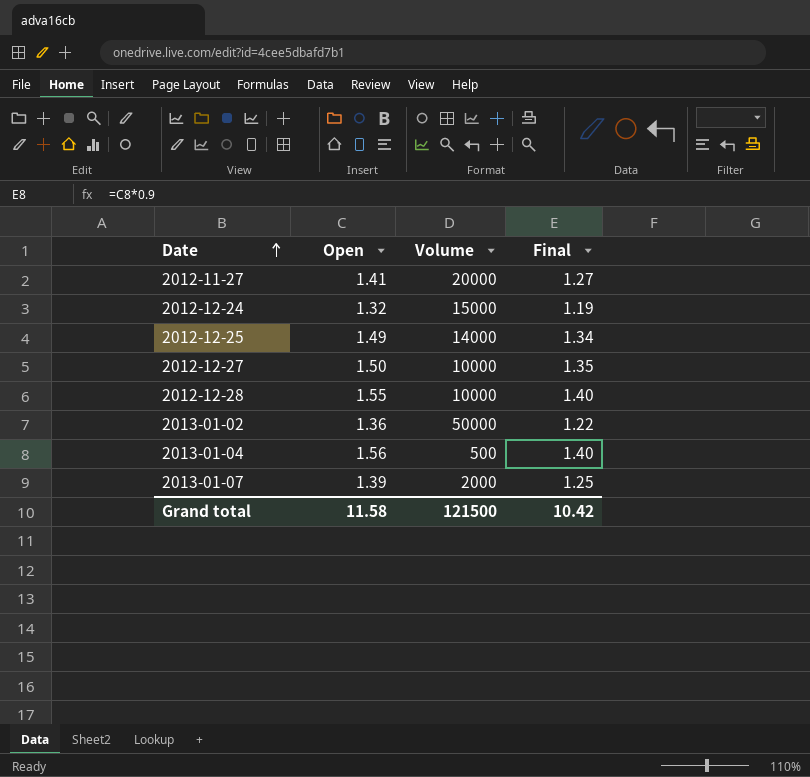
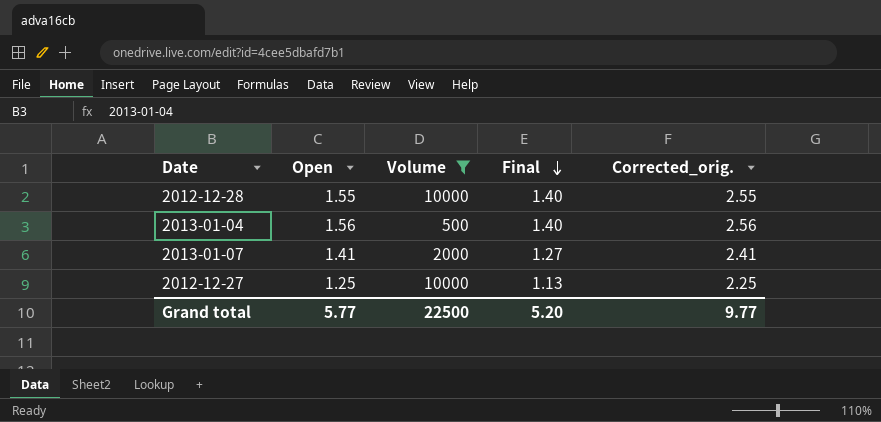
filter: none -> Volume <= 10000
row order: Date ascending -> Final descending
column Corrected_orig. | formula: none -> [Open] + 1
2013-01-07 | Open: 1.39 -> 1.41
2013-01-07 | Final: 1.25 -> 1.27
2012-12-27 | Open: 1.50 -> 1.25
2012-12-27 | Final: 1.35 -> 1.13
Grand total | Open: 11.58 -> 5.77
Grand total | Volume: 121500 -> 22500
Grand total | Final: 10.42 -> 5.20

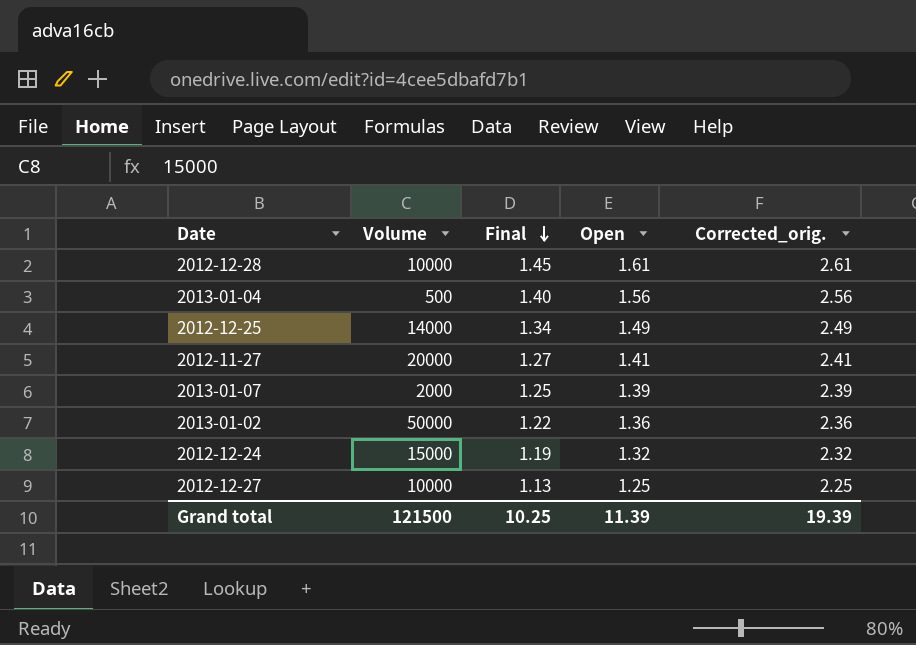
filter: Volume <= 10000 -> none
column Open | position: 2 -> 4
2012-12-28 | Final: 1.40 -> 1.45
2012-12-28 | Open: 1.55 -> 1.61
2012-12-28 | Corrected_orig.: 2.55 -> 2.61
2013-01-07 | Final: 1.27 -> 1.25
2013-01-07 | Open: 1.41 -> 1.39
2013-01-07 | Corrected_orig.: 2.41 -> 2.39
Grand total | Volume: 22500 -> 121500
Grand total | Final: 5.20 -> 10.25
Grand total | Open: 5.77 -> 11.39
Grand total | Corrected_orig.: 9.77 -> 19.39

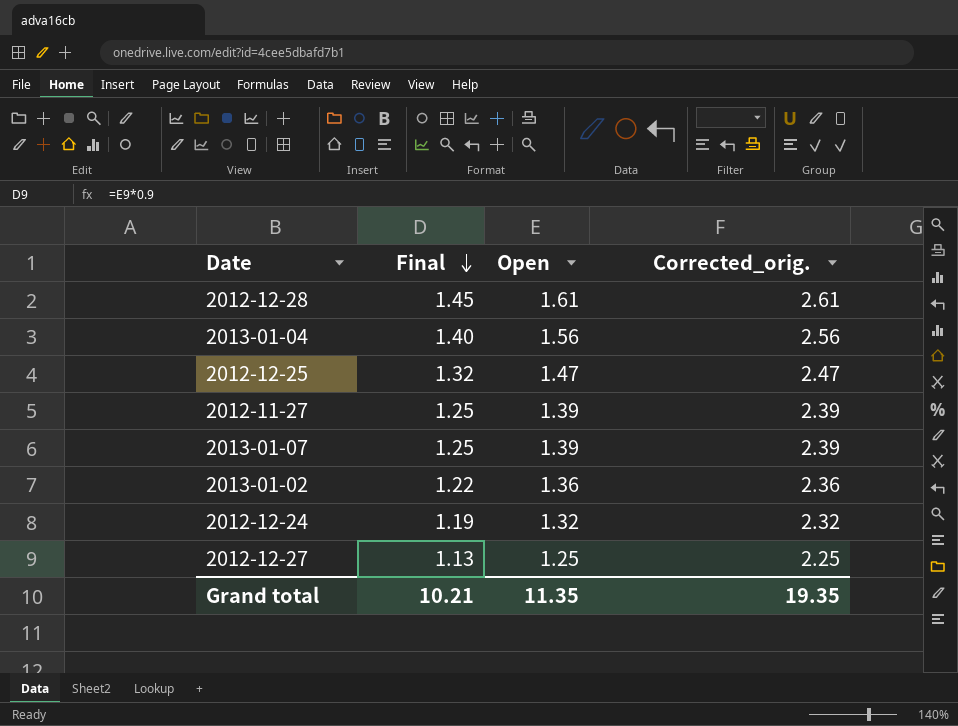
column Volume | position: 2 -> none
2012-12-25 | Final: 1.34 -> 1.32
2012-12-25 | Open: 1.49 -> 1.47
2012-12-25 | Corrected_orig.: 2.49 -> 2.47
2012-11-27 | Final: 1.27 -> 1.25
2012-11-27 | Open: 1.41 -> 1.39
2012-11-27 | Corrected_orig.: 2.41 -> 2.39
Grand total | Final: 10.25 -> 10.21
Grand total | Open: 11.39 -> 11.35
Grand total | Corrected_orig.: 19.39 -> 19.35

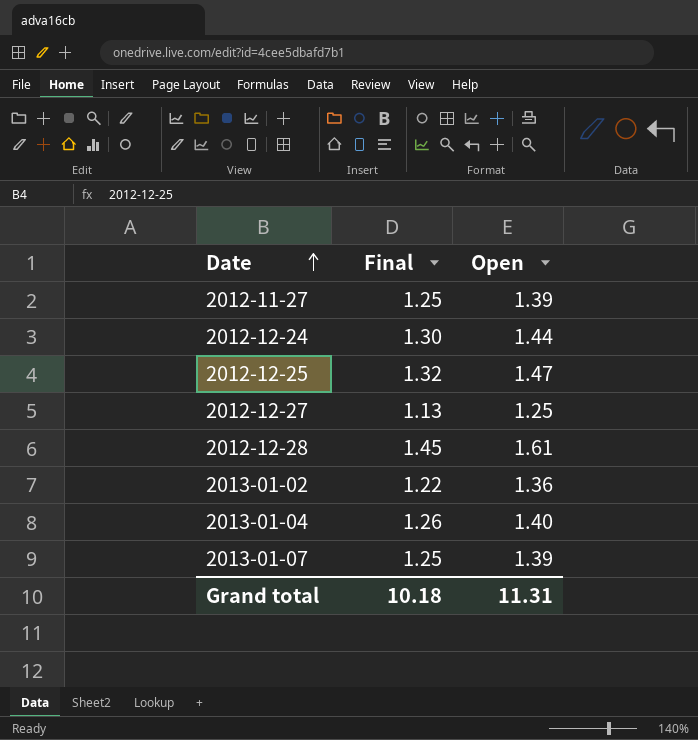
row order: Final descending -> Date ascending
column Corrected_orig. | formula: [Open] + 1 -> none
2012-12-24 | Final: 1.19 -> 1.30
2012-12-24 | Open: 1.32 -> 1.44
2013-01-04 | Final: 1.40 -> 1.26
2013-01-04 | Open: 1.56 -> 1.40
Grand total | Final: 10.21 -> 10.18
Grand total | Open: 11.35 -> 11.31

